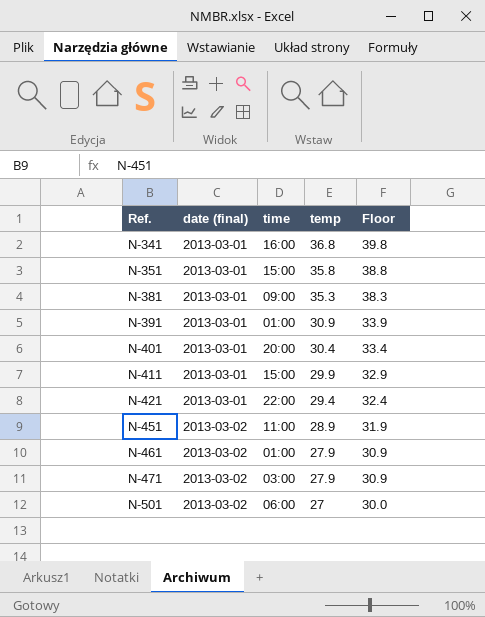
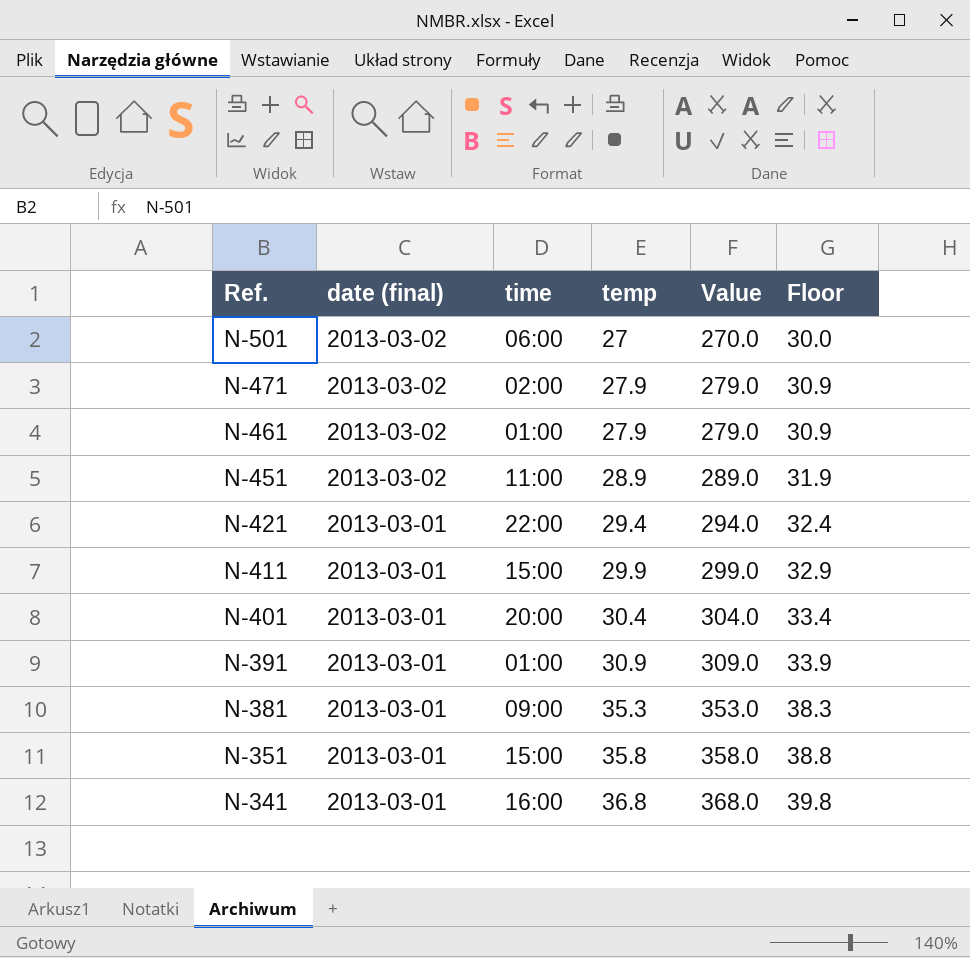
row order: Ref. ascending -> Ref. descending
column Value | formula: none -> [temp] * 10
N-471 | time: 03:00 -> 02:00

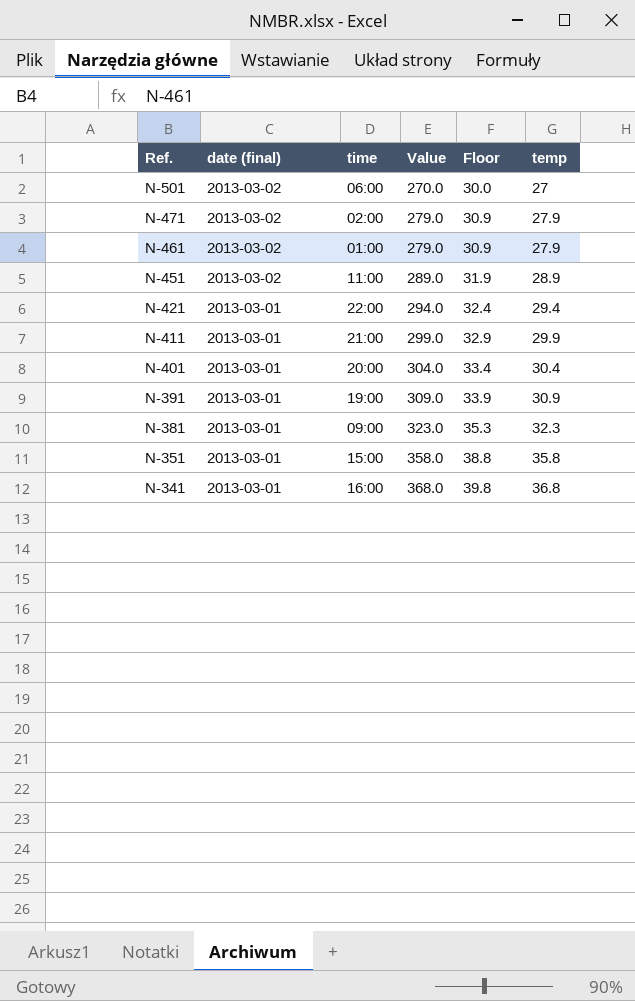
column temp | position: 4 -> 6
N-411 | time: 15:00 -> 21:00
N-391 | time: 01:00 -> 19:00
N-381 | Value: 353.0 -> 323.0
N-381 | Floor: 38.3 -> 35.3
N-381 | temp: 35.3 -> 32.3

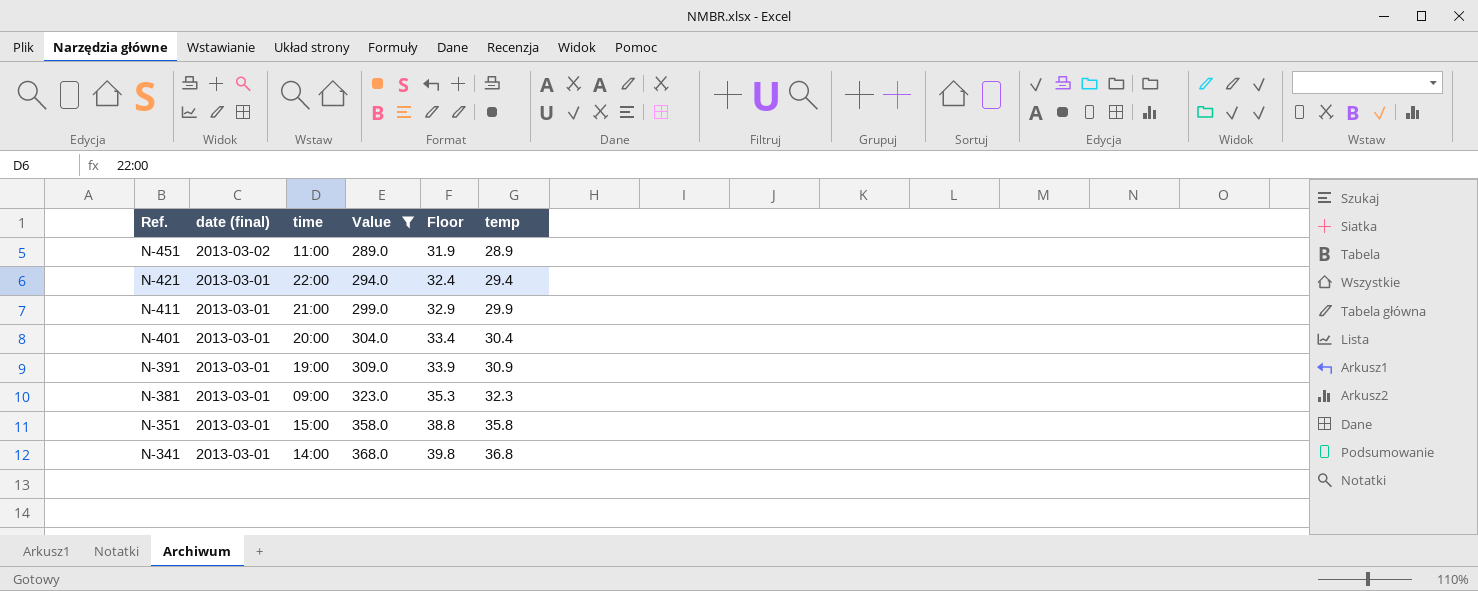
filter: none -> Value >= 289.0
N-341 | time: 16:00 -> 14:00

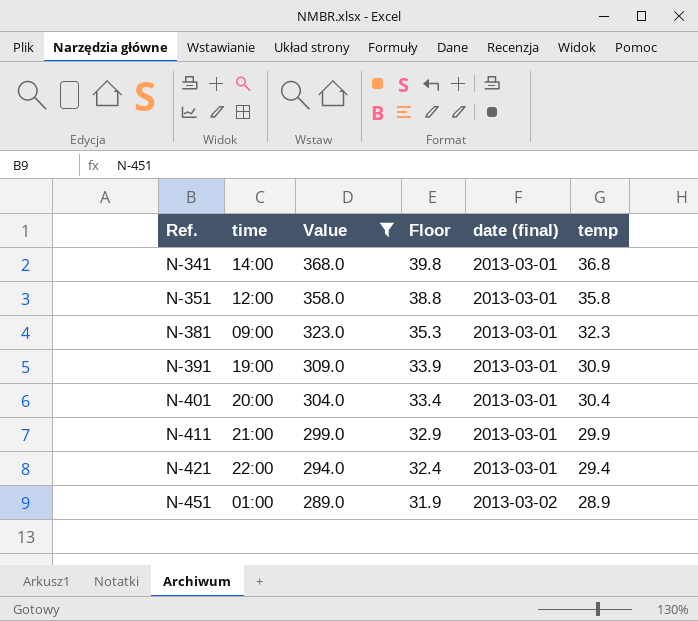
row order: Ref. descending -> Ref. ascending
column date (final) | position: 2 -> 5
N-351 | time: 15:00 -> 12:00
N-451 | time: 11:00 -> 01:00

